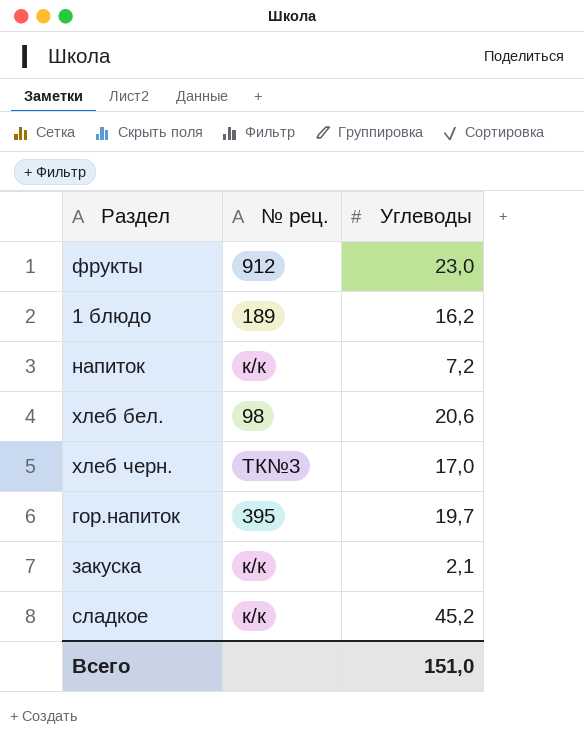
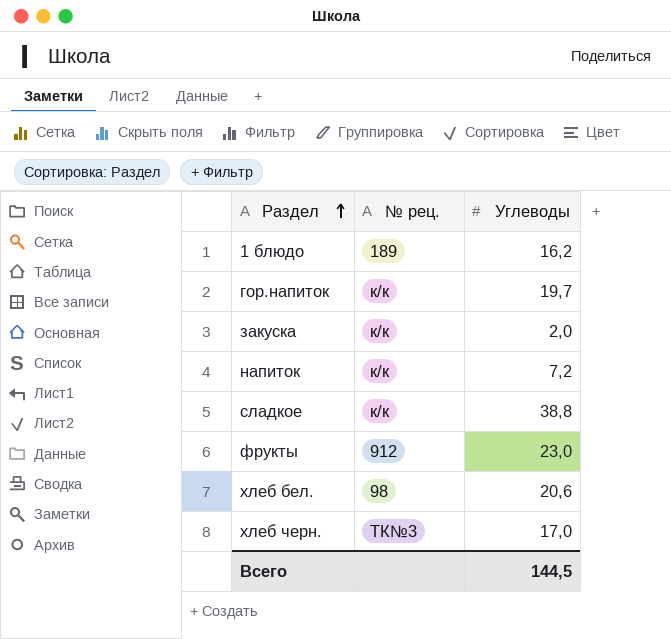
row order: none -> Раздел ascending
гор.напиток | № рец.: 395 -> к/к
закуска | Углеводы: 2,1 -> 2,0
сладкое | Углеводы: 45,2 -> 38,8
Всего | Углеводы: 151,0 -> 144,5

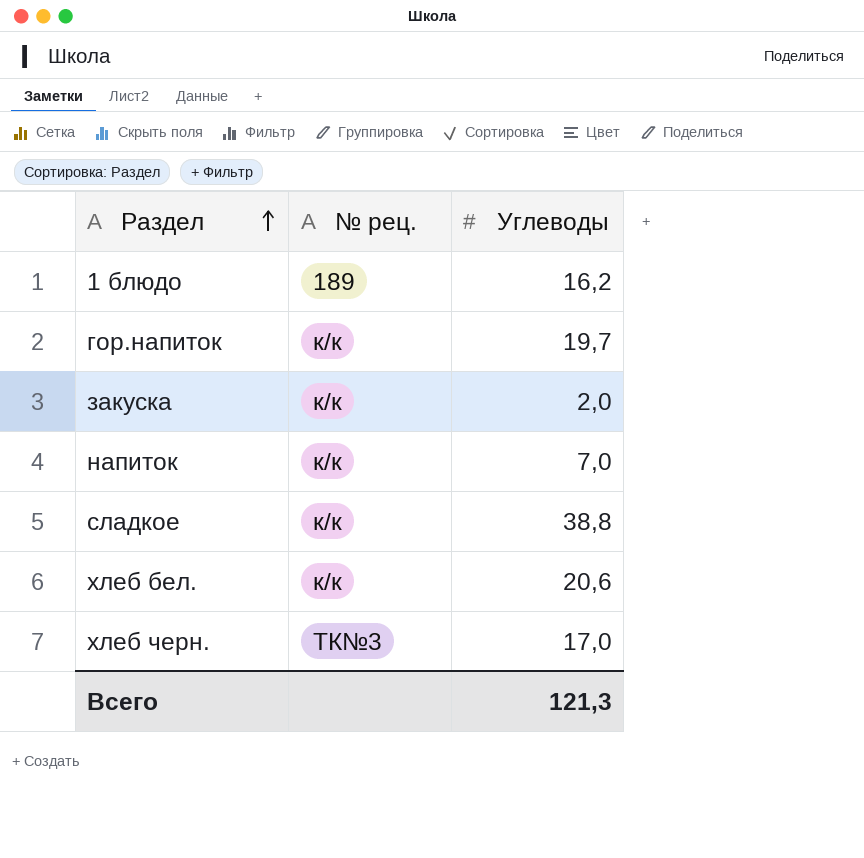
row фрукты: 912 | 23,0 -> none
напиток | Углеводы: 7,2 -> 7,0
хлеб бел. | № рец.: 98 -> к/к
Всего | Углеводы: 144,5 -> 121,3

